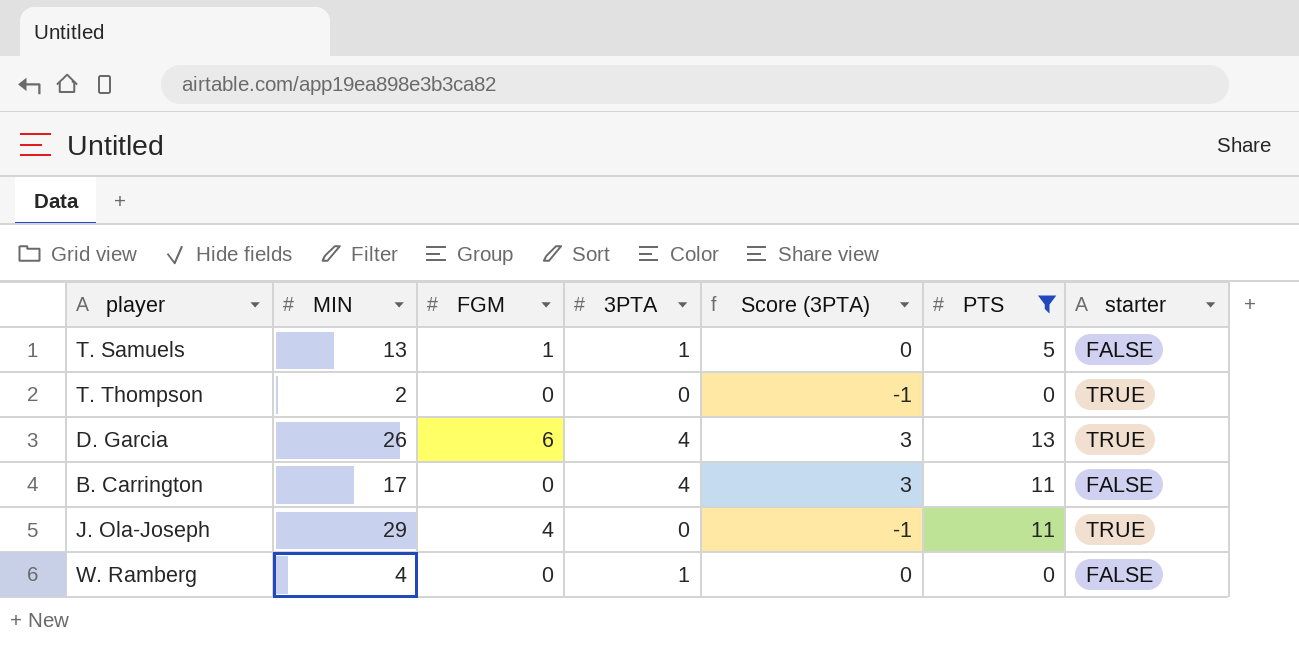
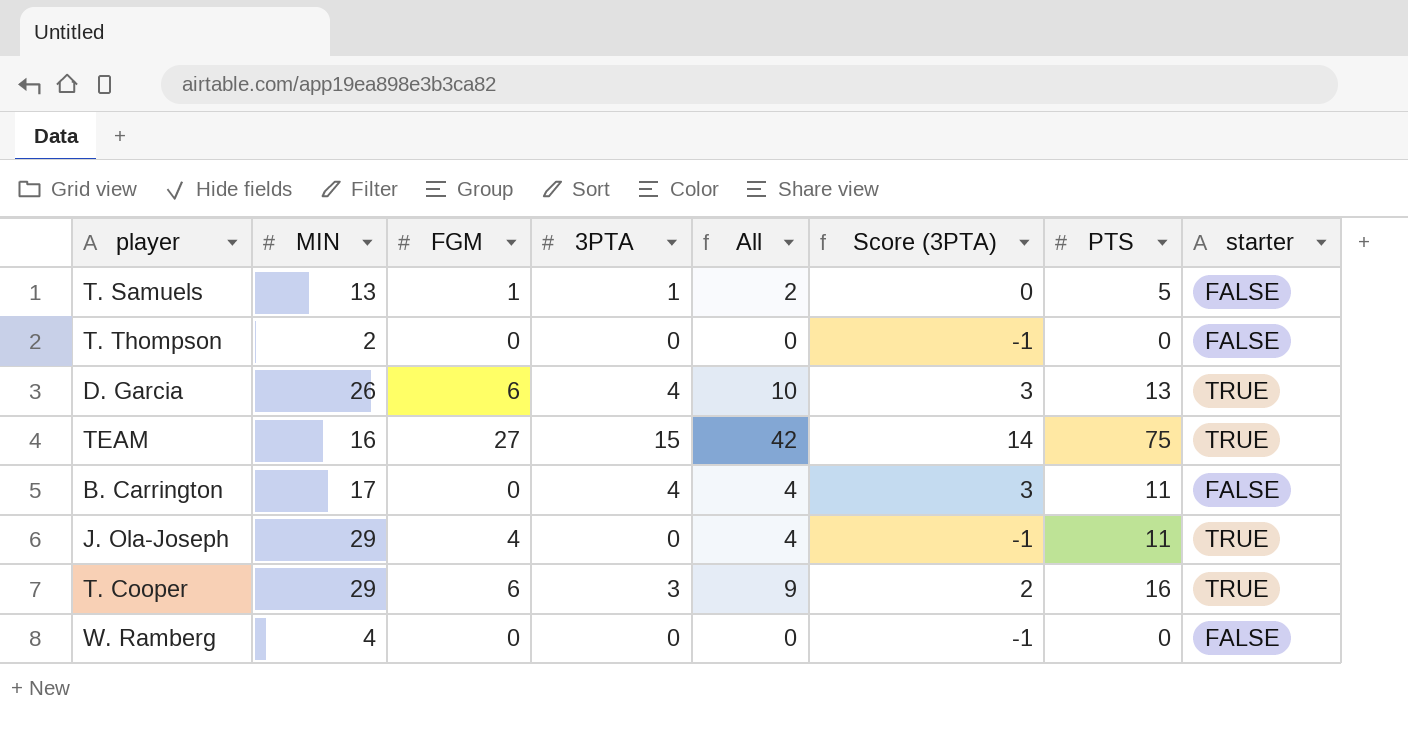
filter: PTS <= 13 -> none
column All | formula: none -> [FGM] + [3PTA]
T. Thompson | starter: TRUE -> FALSE
W. Ramberg | 3PTA: 1 -> 0
W. Ramberg | Score (3PTA): 0 -> -1

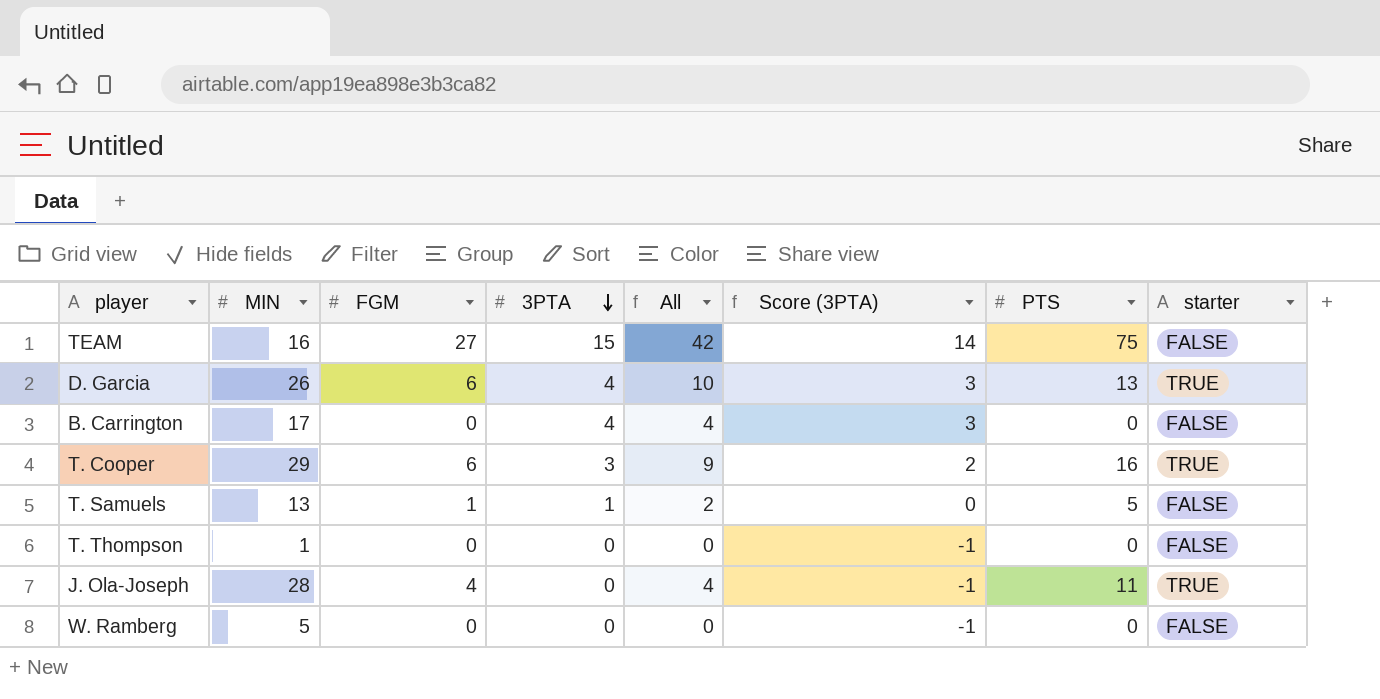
row order: none -> 3PTA descending
TEAM | starter: TRUE -> FALSE
B. Carrington | PTS: 11 -> 0
T. Thompson | MIN: 2 -> 1
J. Ola-Joseph | MIN: 29 -> 28
W. Ramberg | MIN: 4 -> 5

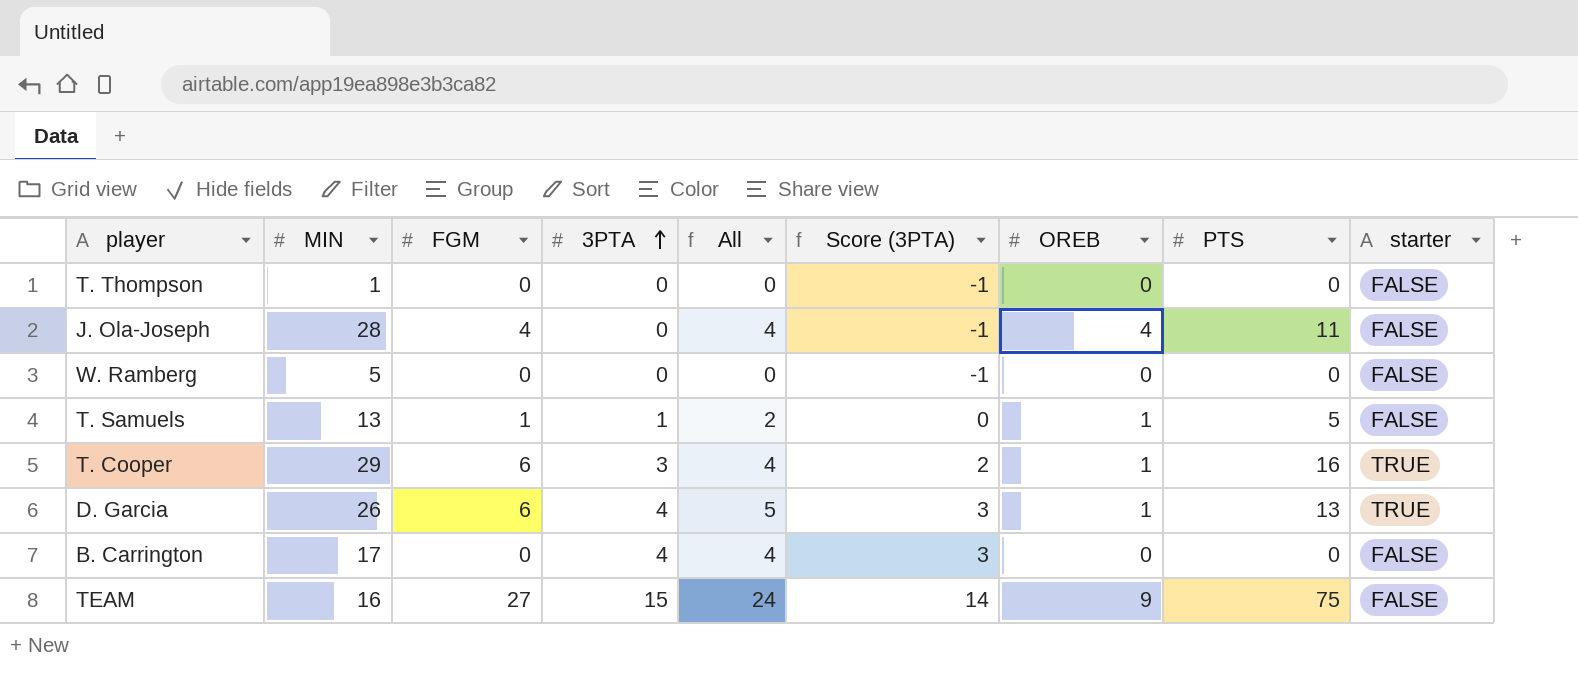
row order: 3PTA descending -> 3PTA ascending
column All | formula: [FGM] + [3PTA] -> [3PTA] + [OREB]
column OREB | position: none -> 7
J. Ola-Joseph | starter: TRUE -> FALSE

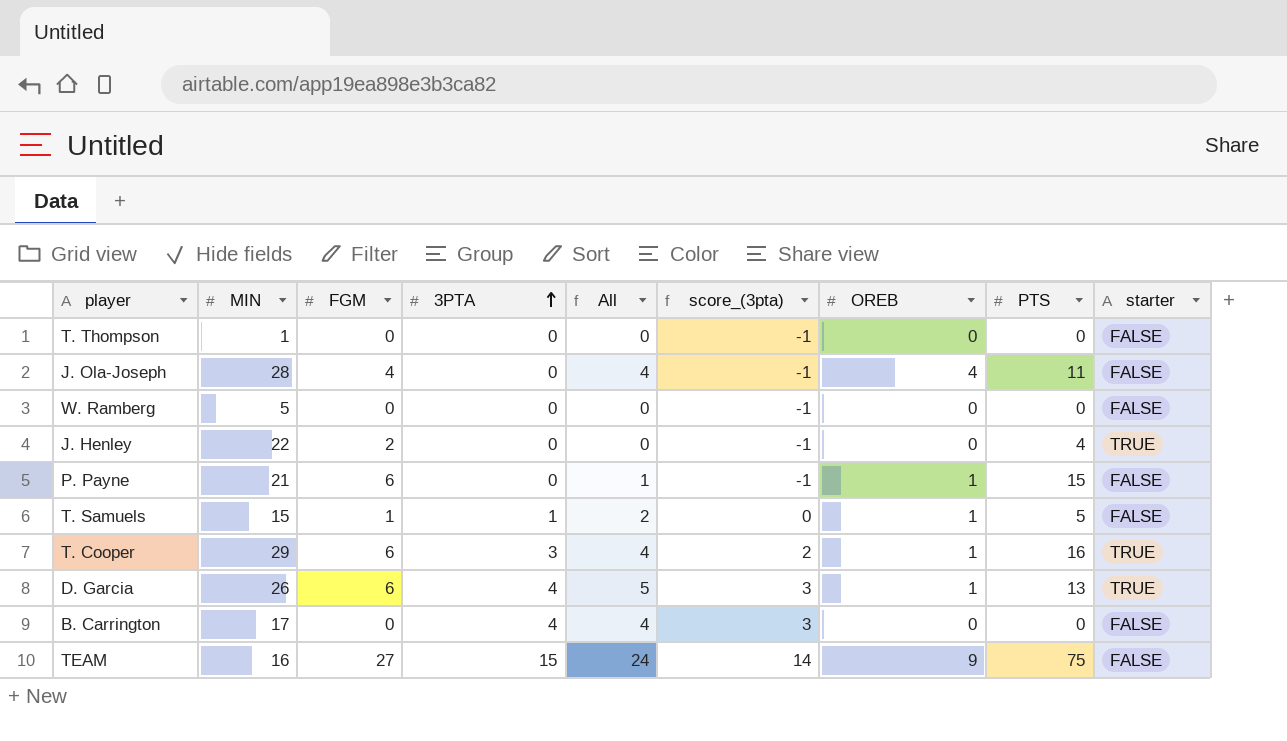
column name: Score (3PTA) -> score_(3pta)
row J. Henley: none -> 22 | 2 | 0 | 0 | -1 | 0 | 4 | TRUE
row P. Payne: none -> 21 | 6 | 0 | 1 | -1 | 1 | 15 | FALSE
T. Samuels | MIN: 13 -> 15

